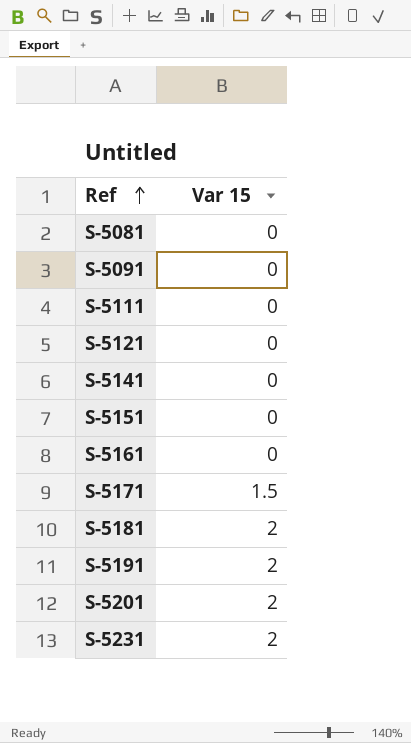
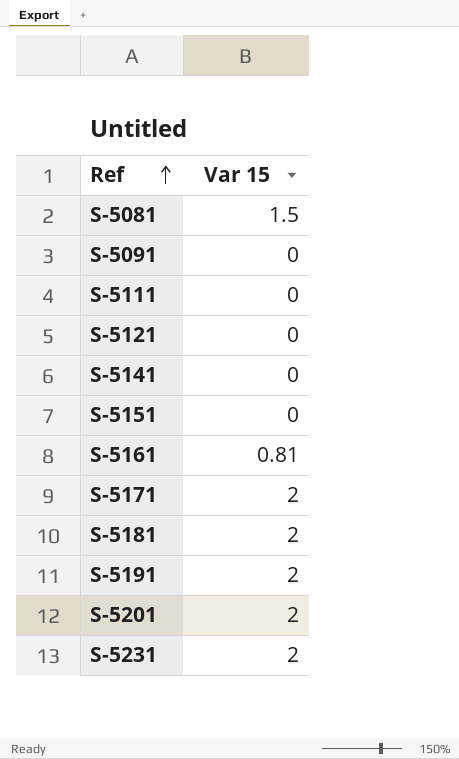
S-5081 | Var 15: 0 -> 1.5
S-5161 | Var 15: 0 -> 0.81
S-5171 | Var 15: 1.5 -> 2

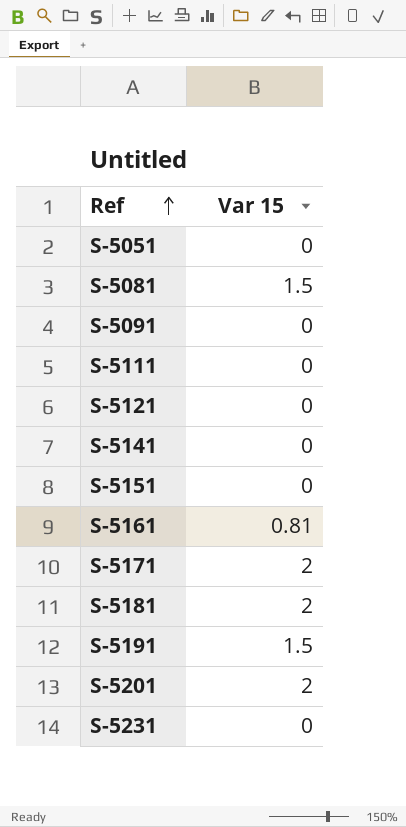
row S-5051: none -> 0
S-5191 | Var 15: 2 -> 1.5
S-5231 | Var 15: 2 -> 0

